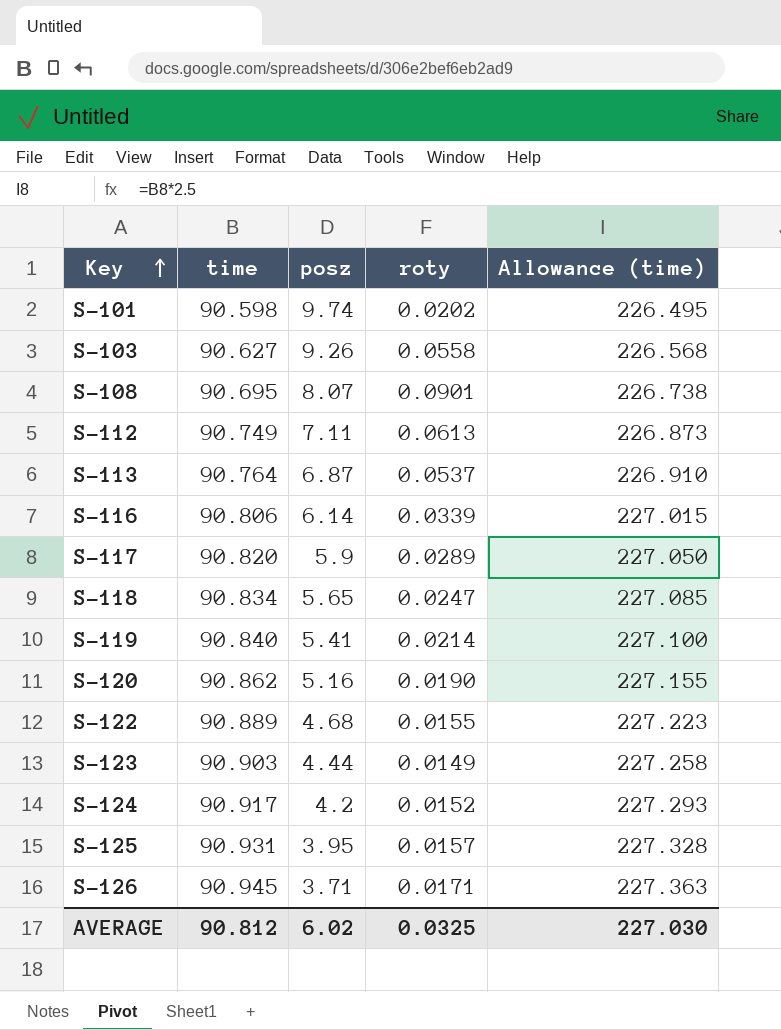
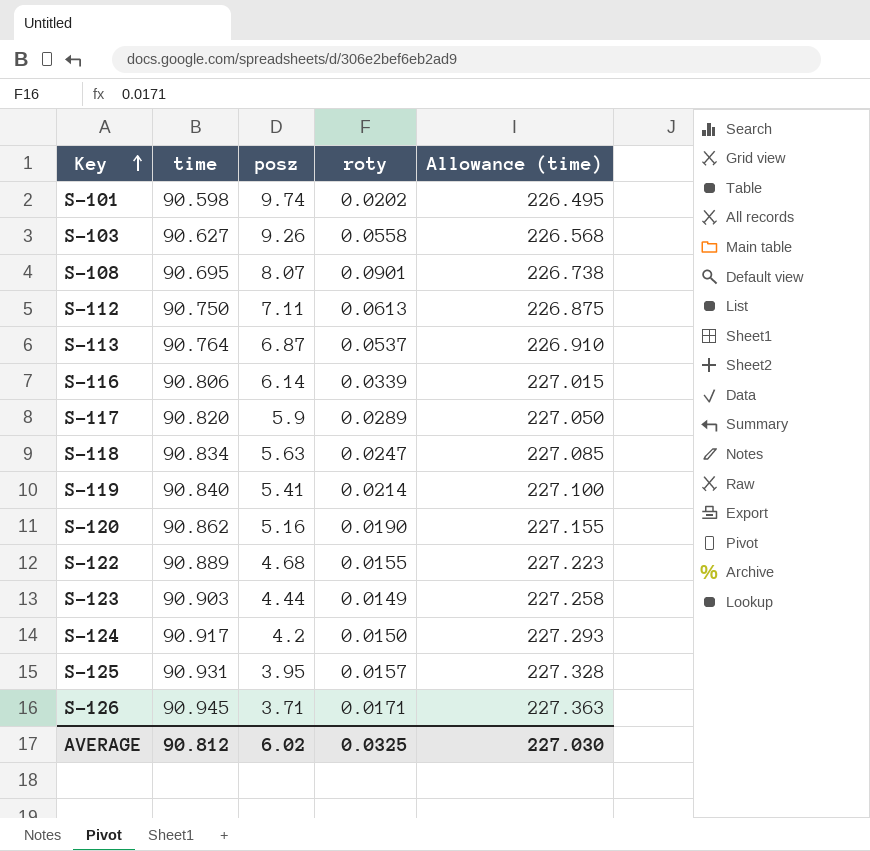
S-112 | time: 90.749 -> 90.750
S-112 | Allowance (time): 226.873 -> 226.875
S-118 | posz: 5.65 -> 5.63
S-124 | roty: 0.0152 -> 0.0150

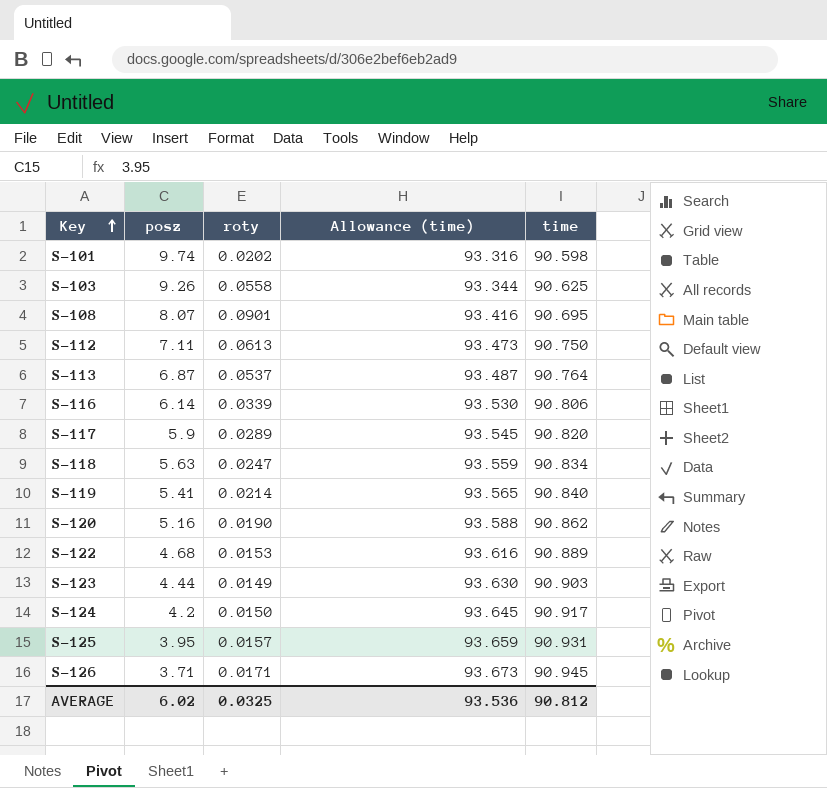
column Allowance (time) | formula: [time] * 2.5 -> [time] * 1.03
column time | position: 2 -> 5
S-103 | time: 90.627 -> 90.625
S-122 | roty: 0.0155 -> 0.0153
AVERAGE | Allowance (time): 227.030 -> 93.536

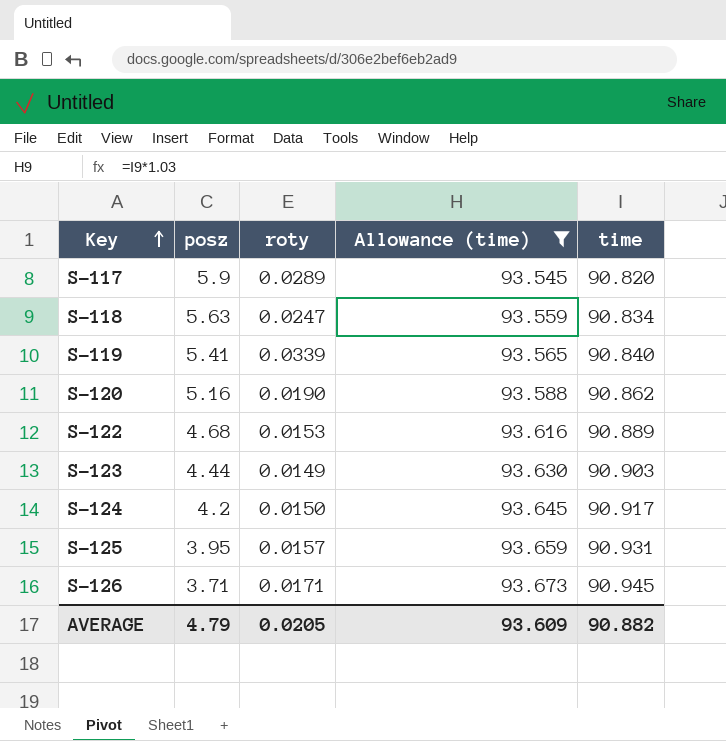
filter: none -> Allowance (time) >= 93.545
S-119 | roty: 0.0214 -> 0.0339
AVERAGE | posz: 6.02 -> 4.79
AVERAGE | roty: 0.0325 -> 0.0205
AVERAGE | Allowance (time): 93.536 -> 93.609
AVERAGE | time: 90.812 -> 90.882

